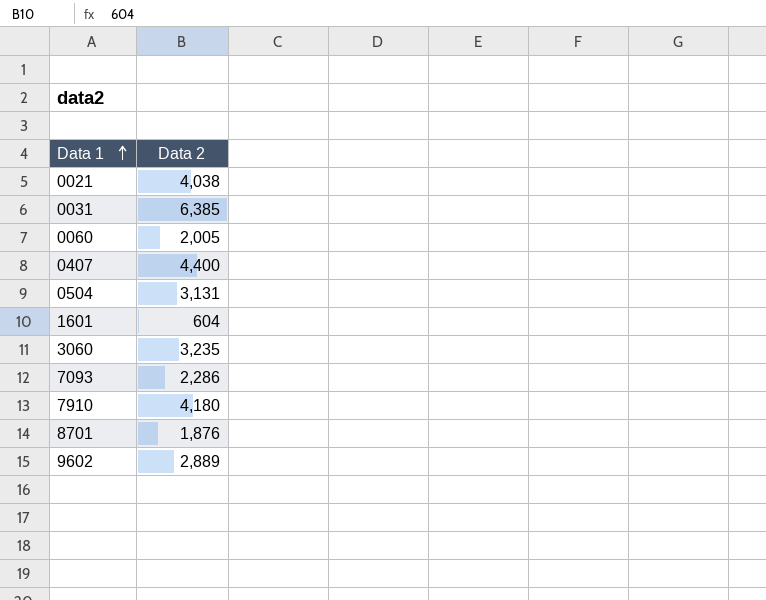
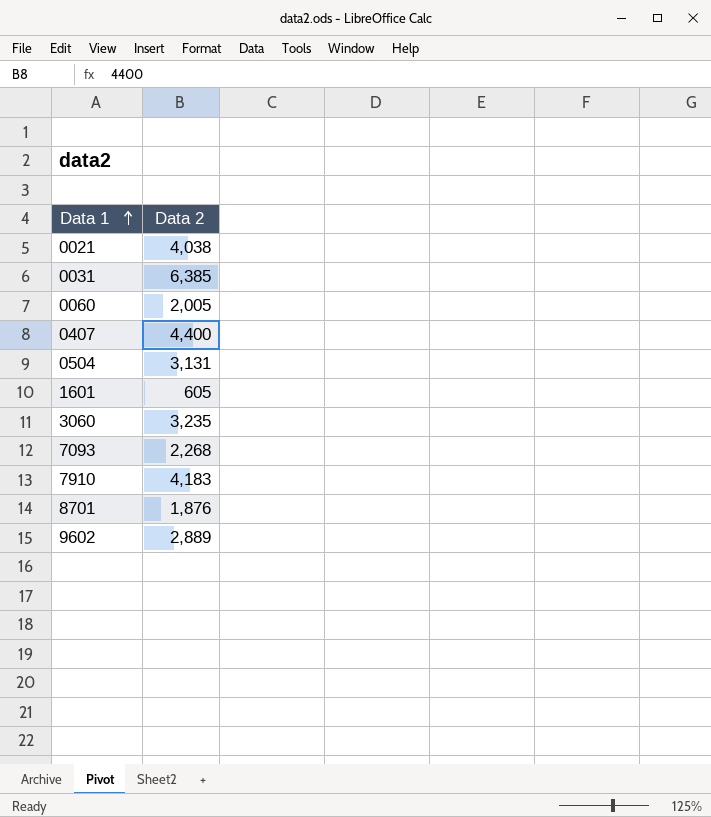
1601 | Data 2: 604 -> 605
7093 | Data 2: 2,286 -> 2,268
7910 | Data 2: 4,180 -> 4,183

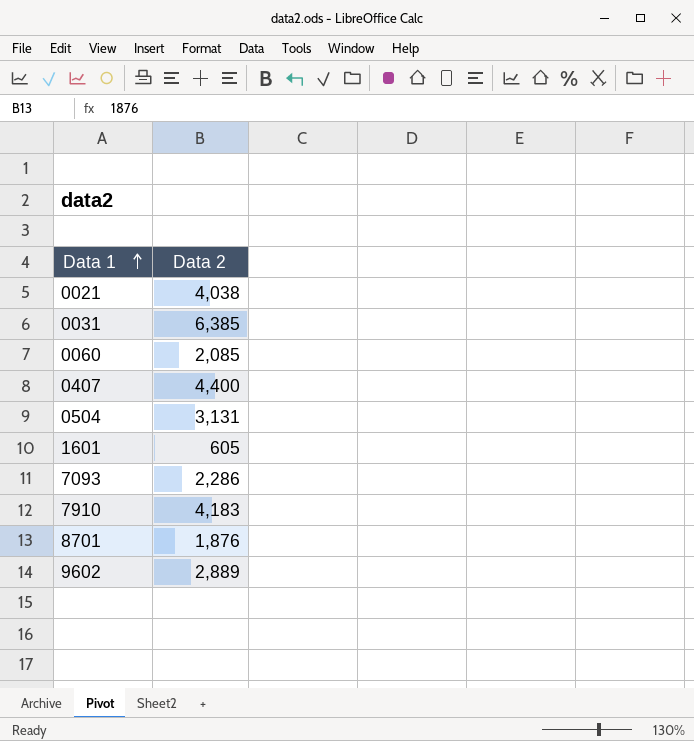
row 3060: 3,235 -> none
0060 | Data 2: 2,005 -> 2,085
7093 | Data 2: 2,268 -> 2,286

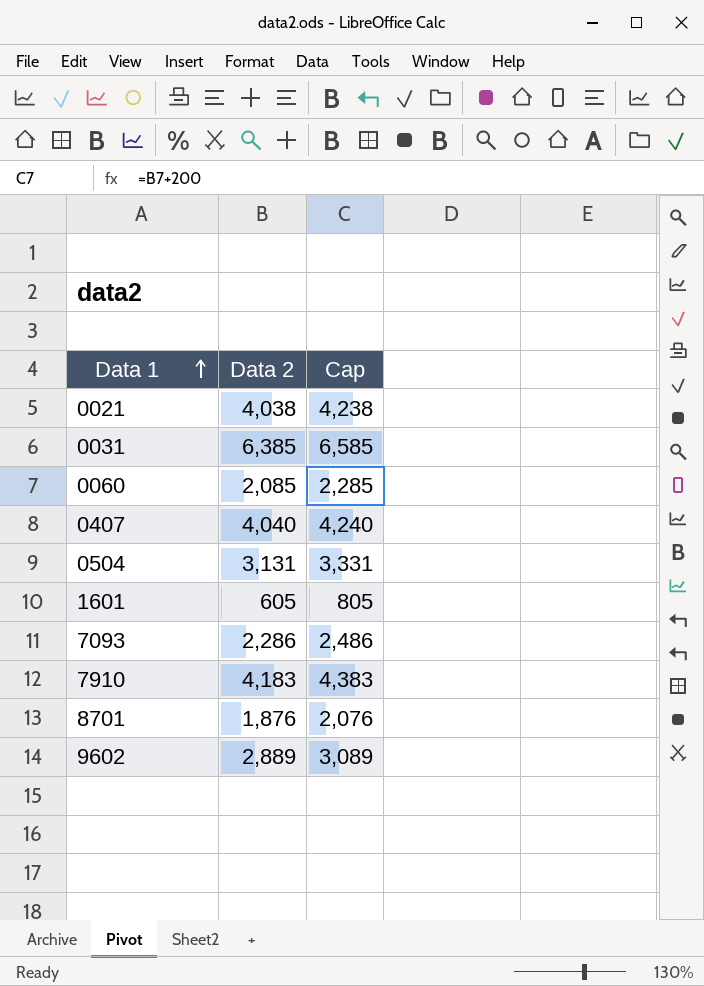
column Cap | formula: none -> [Data 2] + 200
0407 | Data 2: 4,400 -> 4,040

